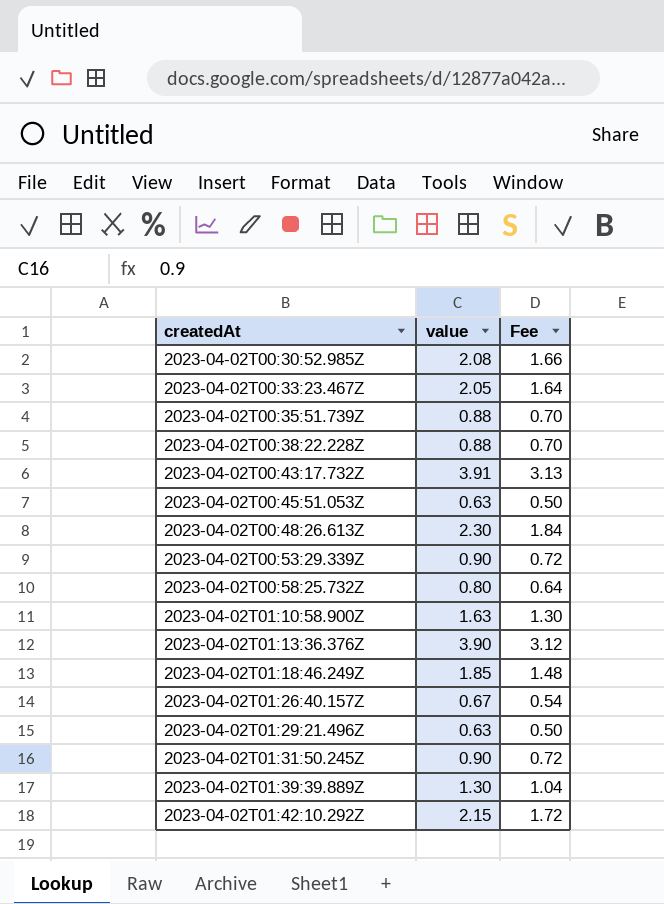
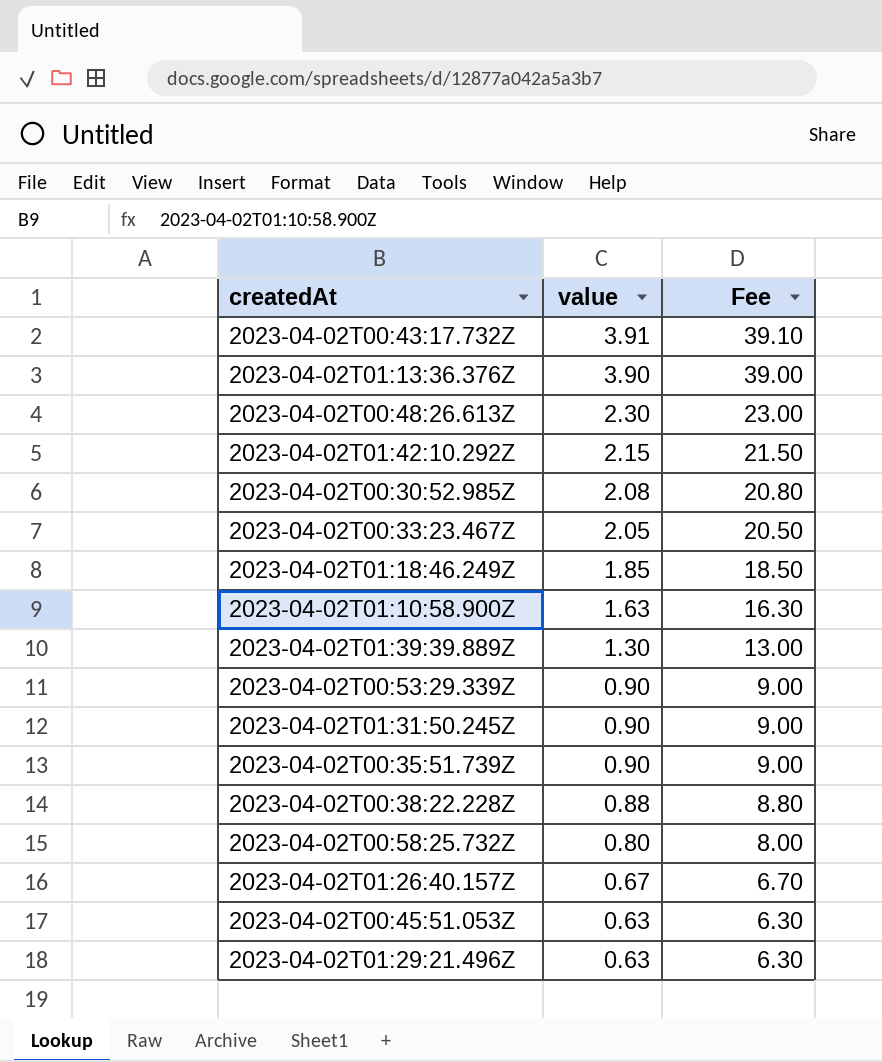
row order: createdAt ascending -> value descending
column Fee | formula: [value] * 0.8 -> [value] * 10
2023-04-02T00:35:51.739Z | value: 0.88 -> 0.90

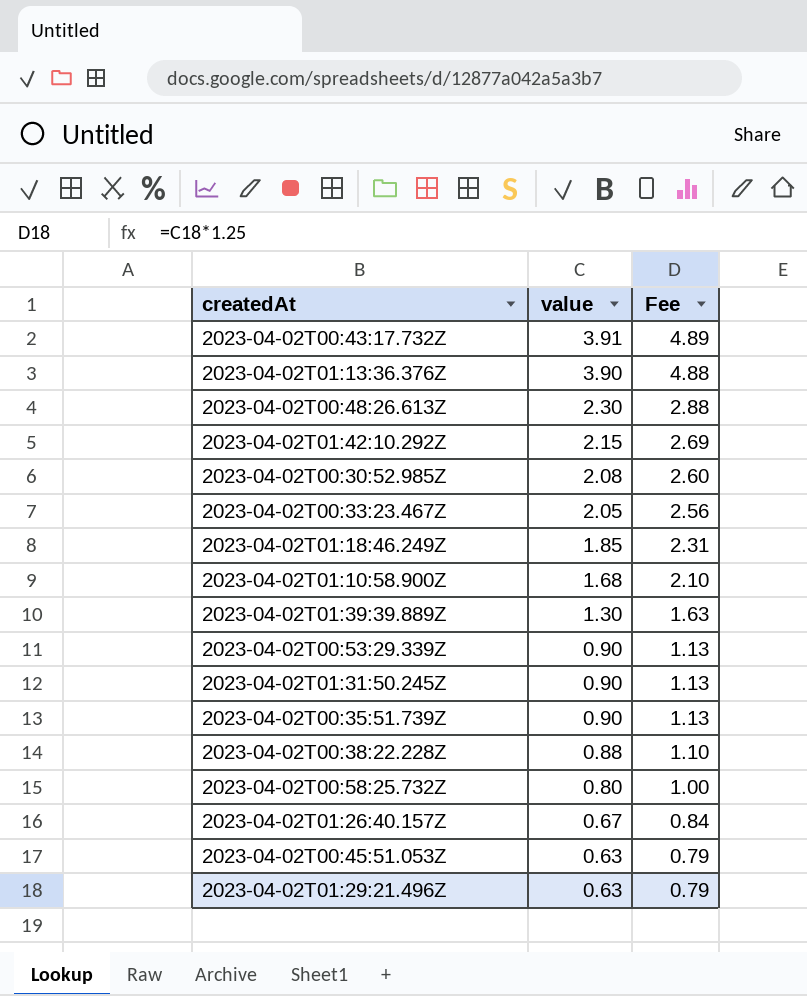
column Fee | formula: [value] * 10 -> [value] * 1.25
2023-04-02T01:10:58.900Z | value: 1.63 -> 1.68

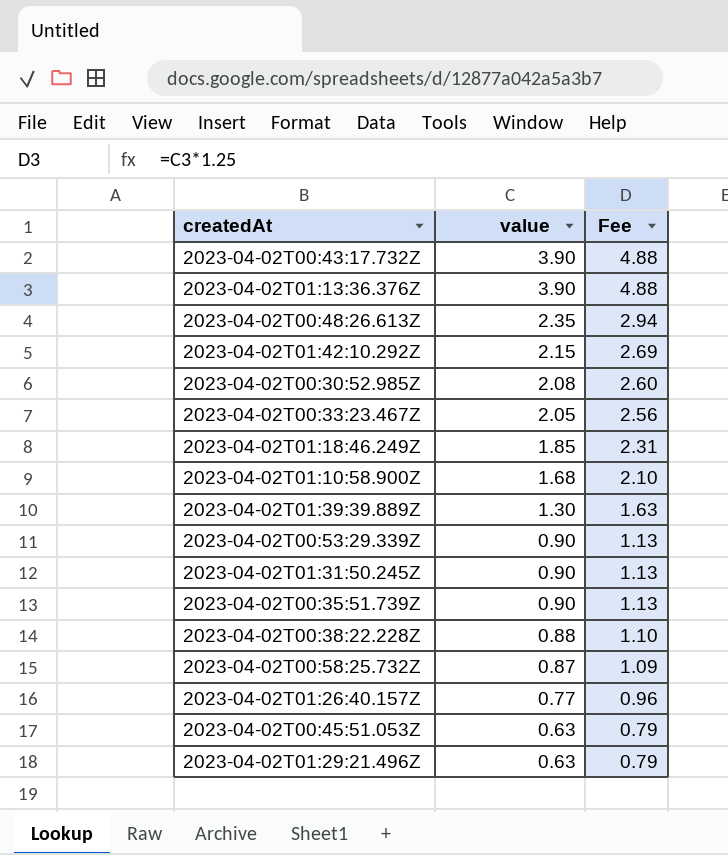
2023-04-02T00:43:17.732Z | value: 3.91 -> 3.90
2023-04-02T00:43:17.732Z | Fee: 4.89 -> 4.88
2023-04-02T00:48:26.613Z | value: 2.30 -> 2.35
2023-04-02T00:48:26.613Z | Fee: 2.88 -> 2.94
2023-04-02T00:58:25.732Z | value: 0.80 -> 0.87
2023-04-02T00:58:25.732Z | Fee: 1.00 -> 1.09
2023-04-02T01:26:40.157Z | value: 0.67 -> 0.77
2023-04-02T01:26:40.157Z | Fee: 0.84 -> 0.96

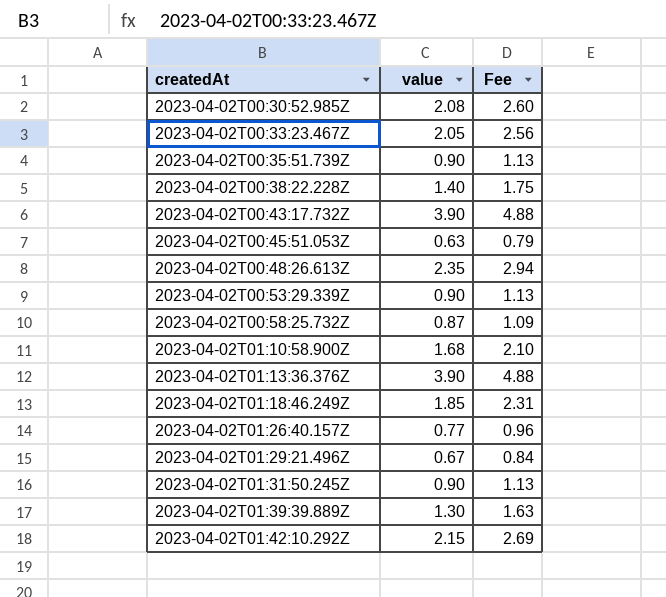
row order: value descending -> createdAt ascending
2023-04-02T00:38:22.228Z | value: 0.88 -> 1.40
2023-04-02T00:38:22.228Z | Fee: 1.10 -> 1.75
2023-04-02T01:29:21.496Z | value: 0.63 -> 0.67
2023-04-02T01:29:21.496Z | Fee: 0.79 -> 0.84

